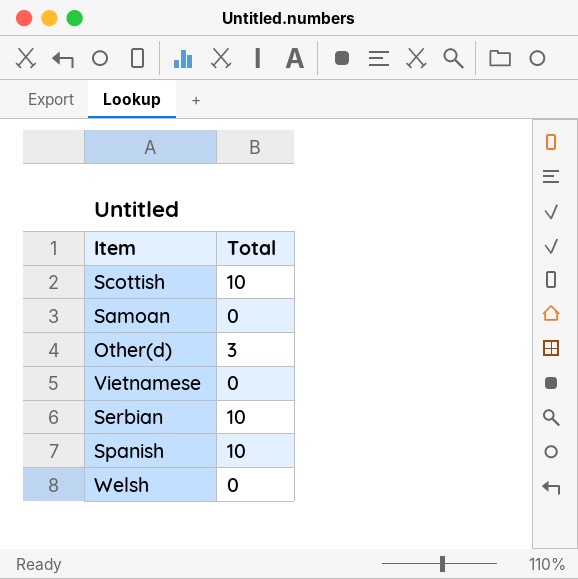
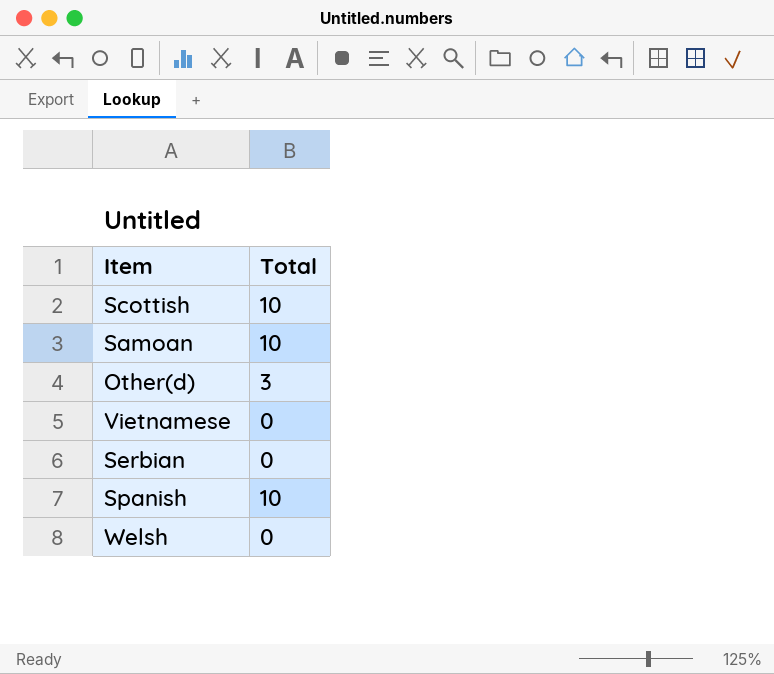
Samoan | Total: 0 -> 10
Serbian | Total: 10 -> 0

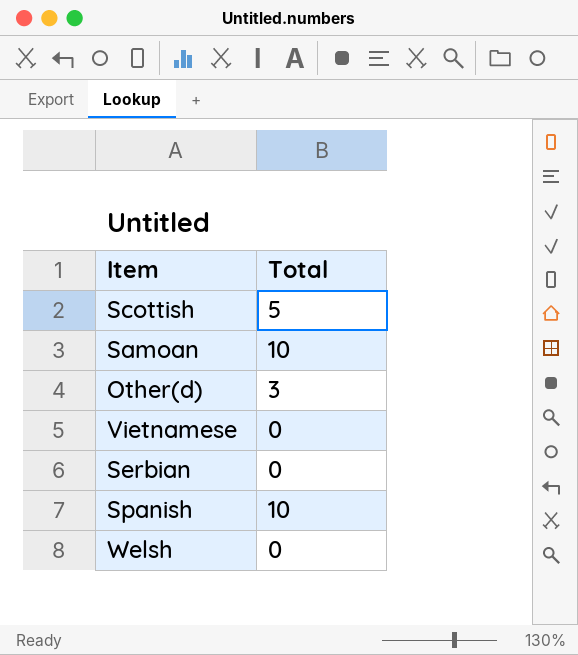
Scottish | Total: 10 -> 5

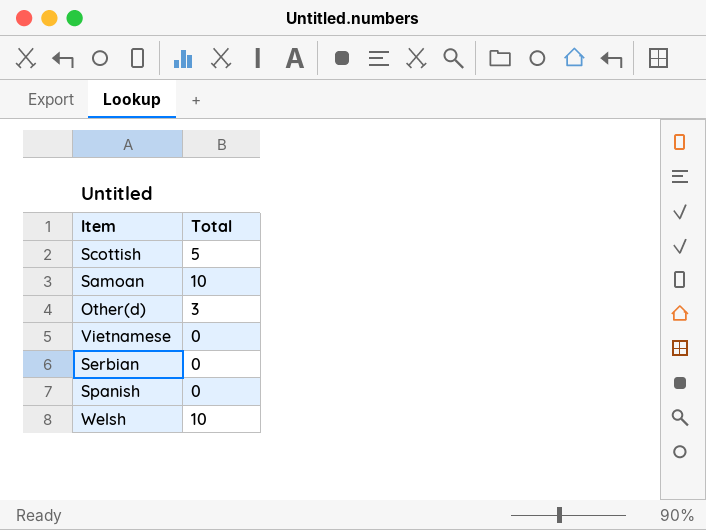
Spanish | Total: 10 -> 0
Welsh | Total: 0 -> 10

